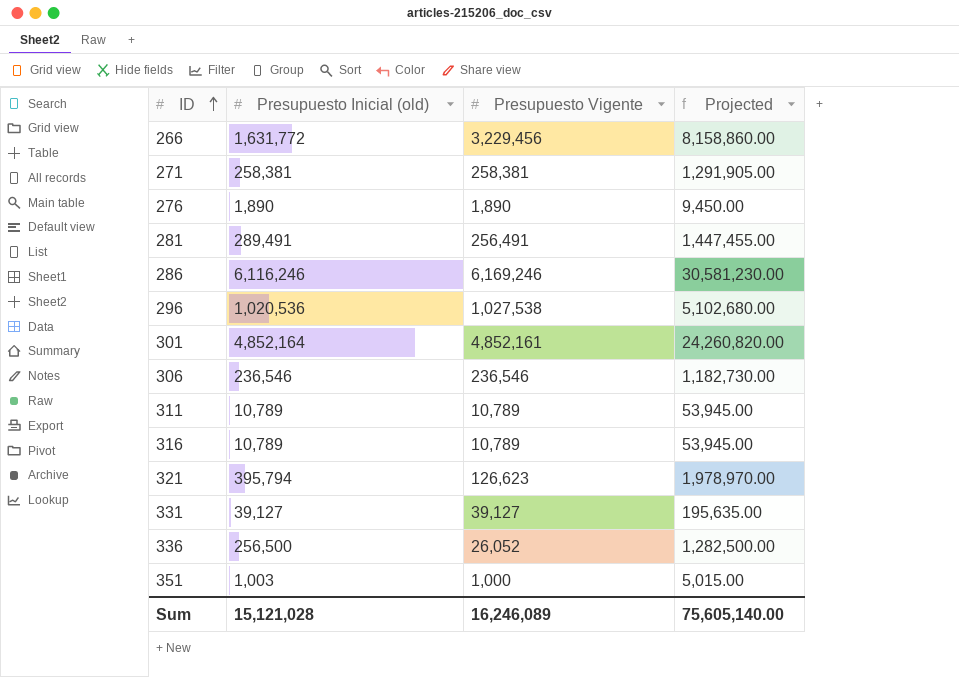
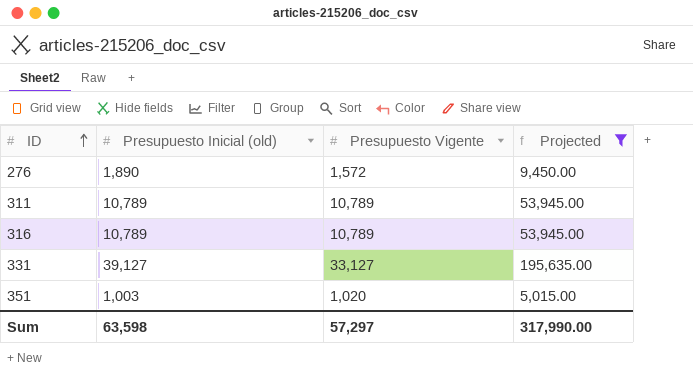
filter: none -> Projected <= 195,635.00
276 | Presupuesto Vigente: 1,890 -> 1,572
331 | Presupuesto Vigente: 39,127 -> 33,127
351 | Presupuesto Vigente: 1,000 -> 1,020
Sum | Presupuesto Inicial (old): 15,121,028 -> 63,598
Sum | Presupuesto Vigente: 16,246,089 -> 57,297
Sum | Projected: 75,605,140.00 -> 317,990.00

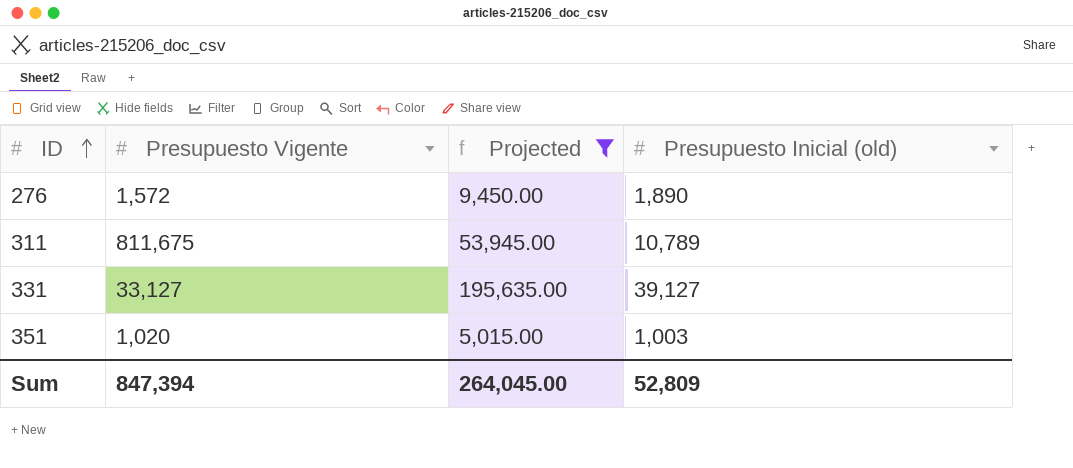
column Presupuesto Inicial (old) | position: 2 -> 4
row 316: 10,789 | 10,789 | 53,945.00 -> none
311 | Presupuesto Vigente: 10,789 -> 811,675
Sum | Presupuesto Vigente: 57,297 -> 847,394
Sum | Projected: 317,990.00 -> 264,045.00
Sum | Presupuesto Inicial (old): 63,598 -> 52,809

